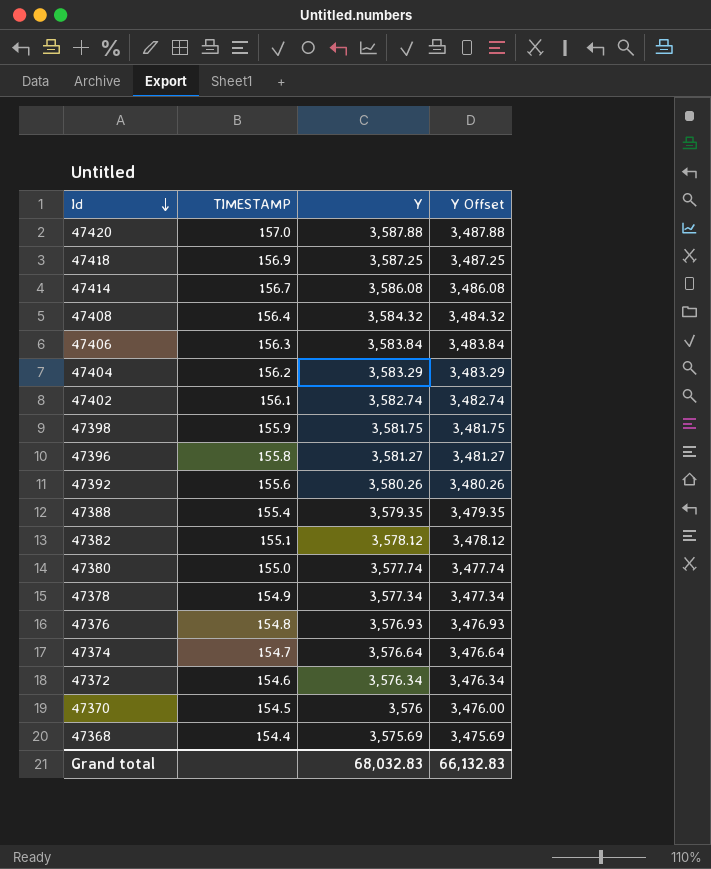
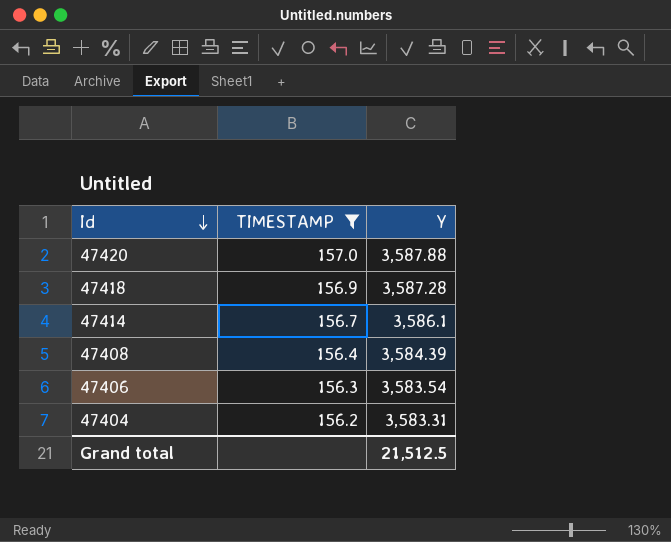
filter: none -> TIMESTAMP >= 156.2
column Y Offset | formula: [Y] - 100 -> none
47418 | Y: 3,587.25 -> 3,587.28
47414 | Y: 3,586.08 -> 3,586.1
47408 | Y: 3,584.32 -> 3,584.39
47406 | Y: 3,583.84 -> 3,583.54
47404 | Y: 3,583.29 -> 3,583.31
Grand total | Y: 68,032.83 -> 21,512.5

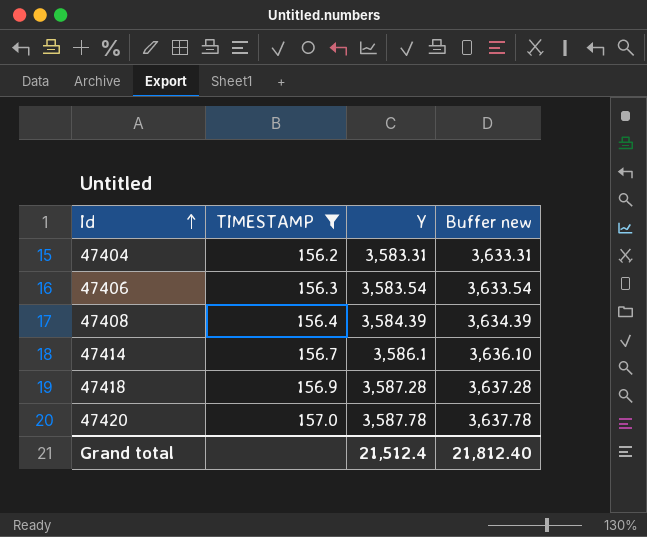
row order: Id descending -> Id ascending
column Buffer new | formula: none -> [Y] + 50
47420 | Y: 3,587.88 -> 3,587.78
Grand total | Y: 21,512.5 -> 21,512.4

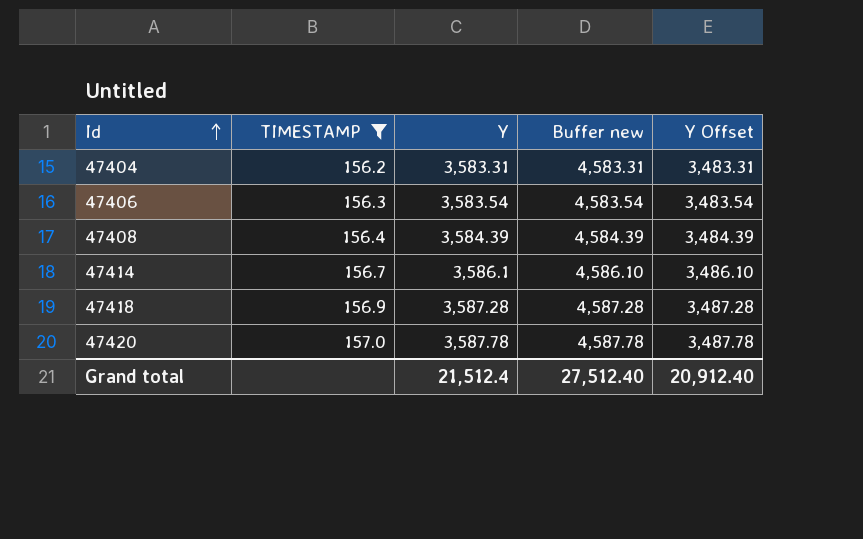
column Buffer new | formula: [Y] + 50 -> [Y] + 1000
column Y Offset | formula: none -> [Y] - 100
Grand total | Buffer new: 21,812.40 -> 27,512.40

